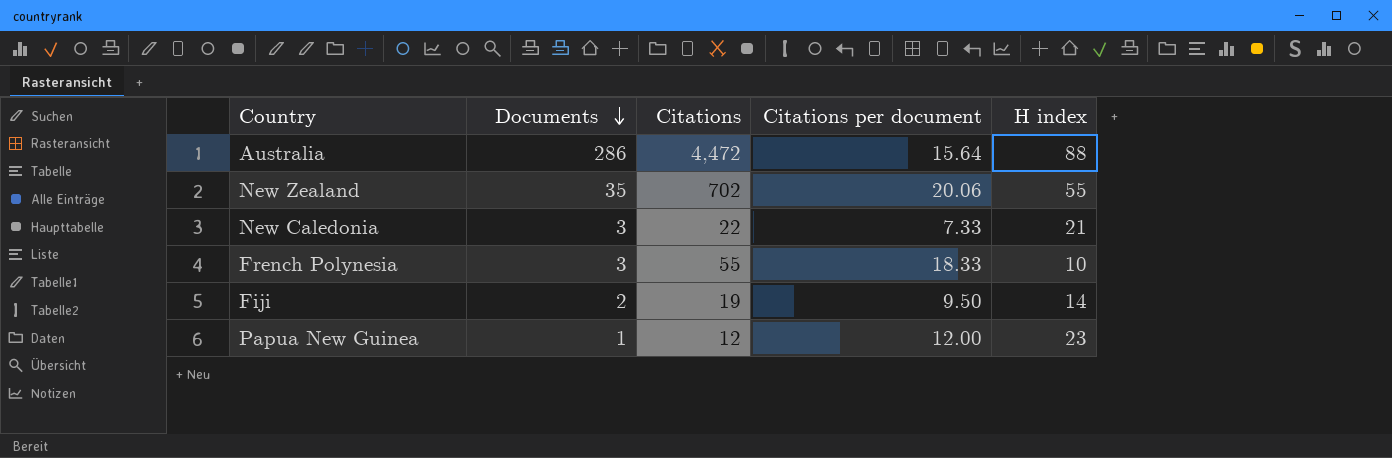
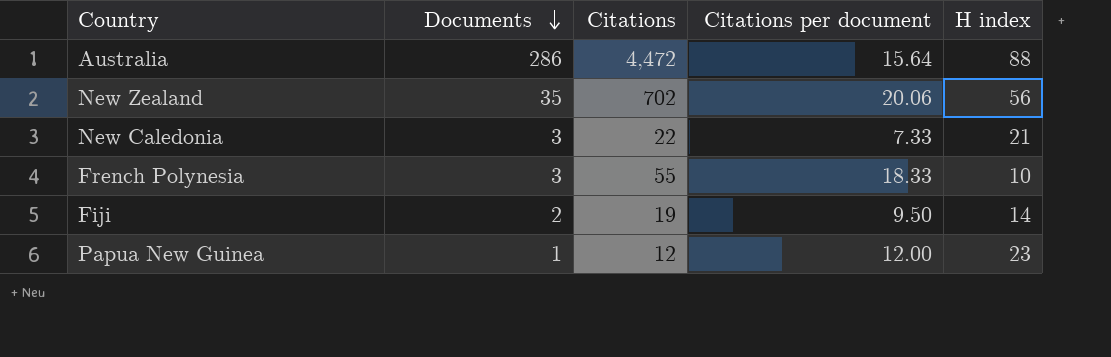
New Zealand | H index: 55 -> 56

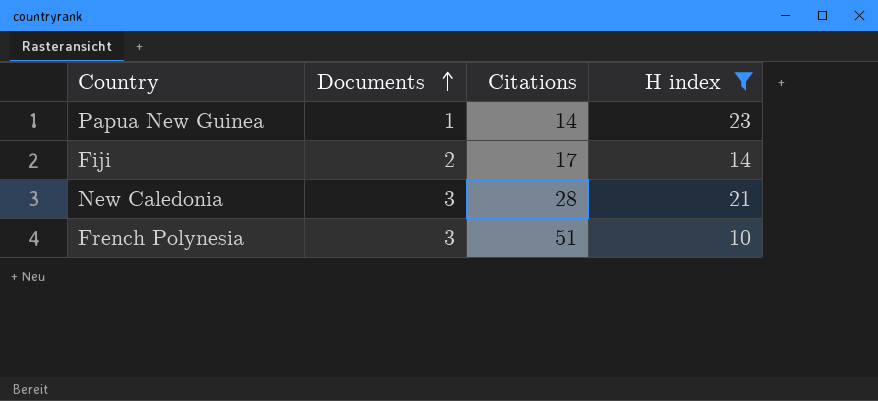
filter: none -> H index <= 23
row order: Documents descending -> Documents ascending
column Citations per document | formula: [Citations] / [Documents] -> none
Papua New Guinea | Citations: 12 -> 14
Fiji | Citations: 19 -> 17
New Caledonia | Citations: 22 -> 28
French Polynesia | Citations: 55 -> 51

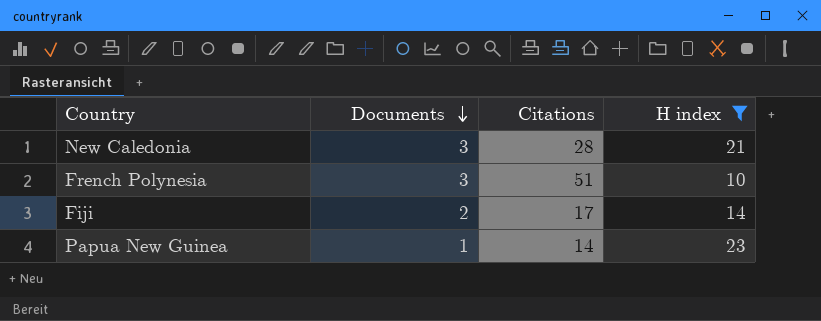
row order: Documents ascending -> Documents descending

